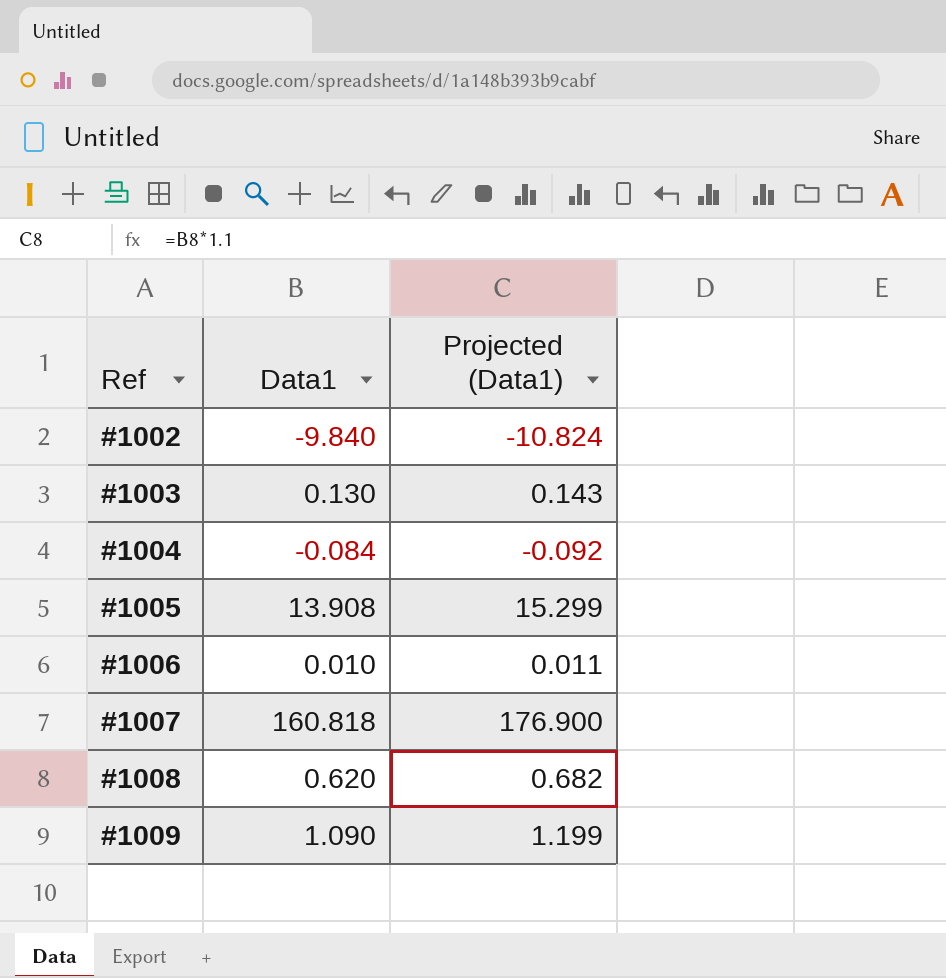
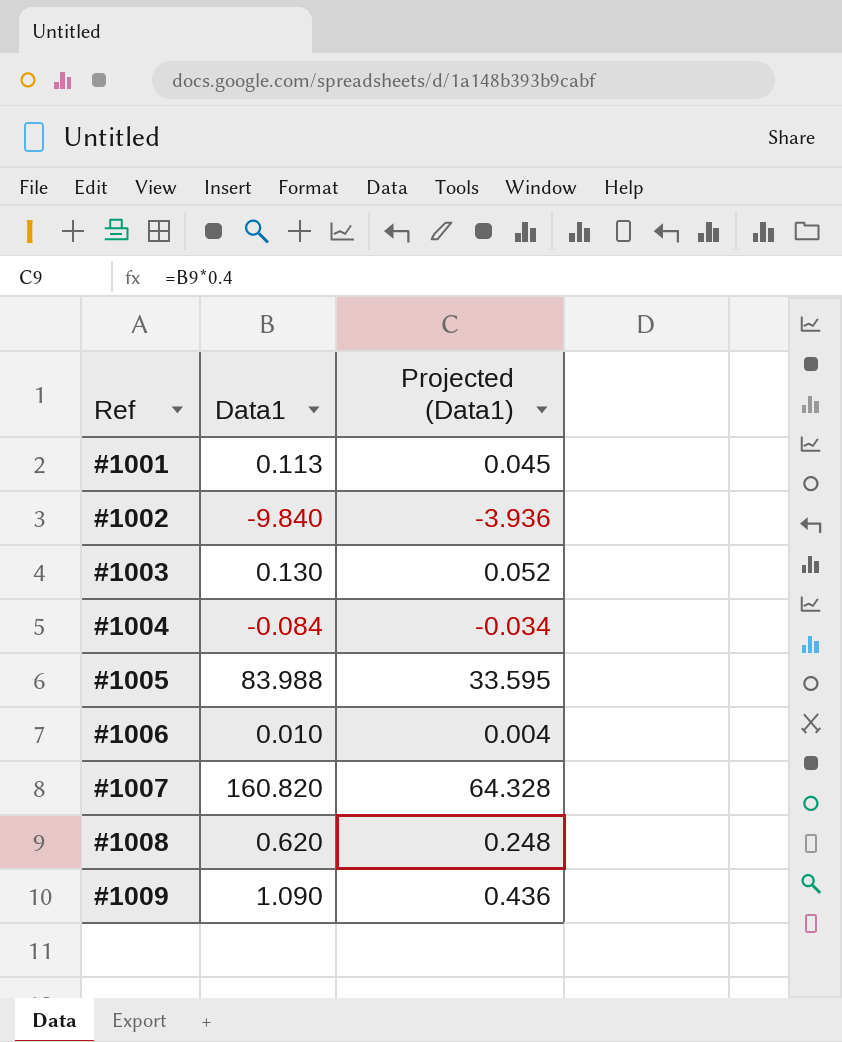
column Projected (Data1) | formula: [Data1] * 1.1 -> [Data1] * 0.4
row #1001: none -> 0.113 | 0.045
#1005 | Data1: 13.908 -> 83.988
#1007 | Data1: 160.818 -> 160.820

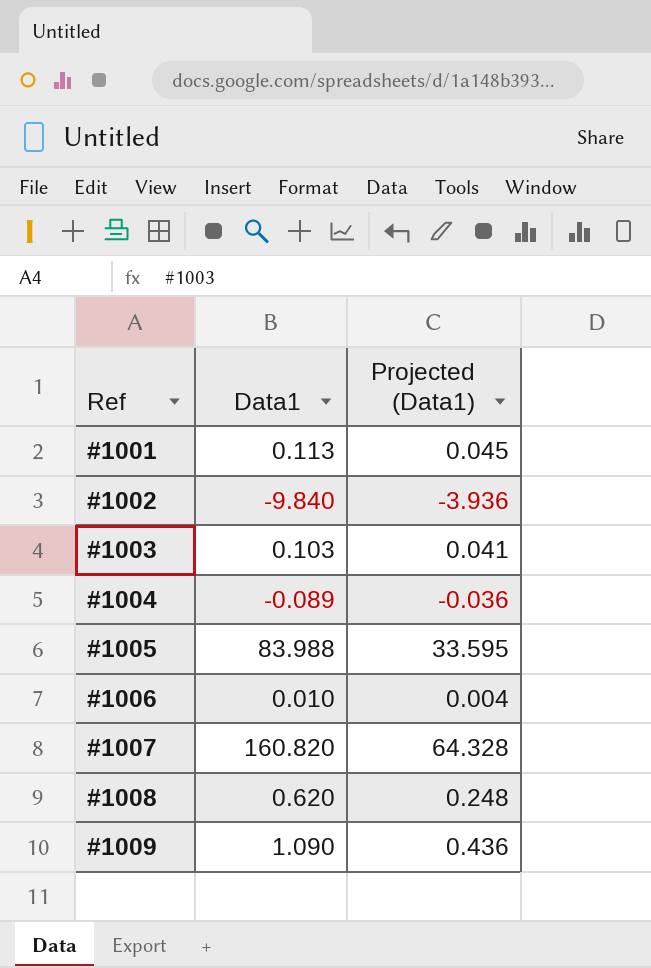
#1003 | Data1: 0.130 -> 0.103
#1003 | Projected (Data1): 0.052 -> 0.041
#1004 | Data1: -0.084 -> -0.089
#1004 | Projected (Data1): -0.034 -> -0.036

